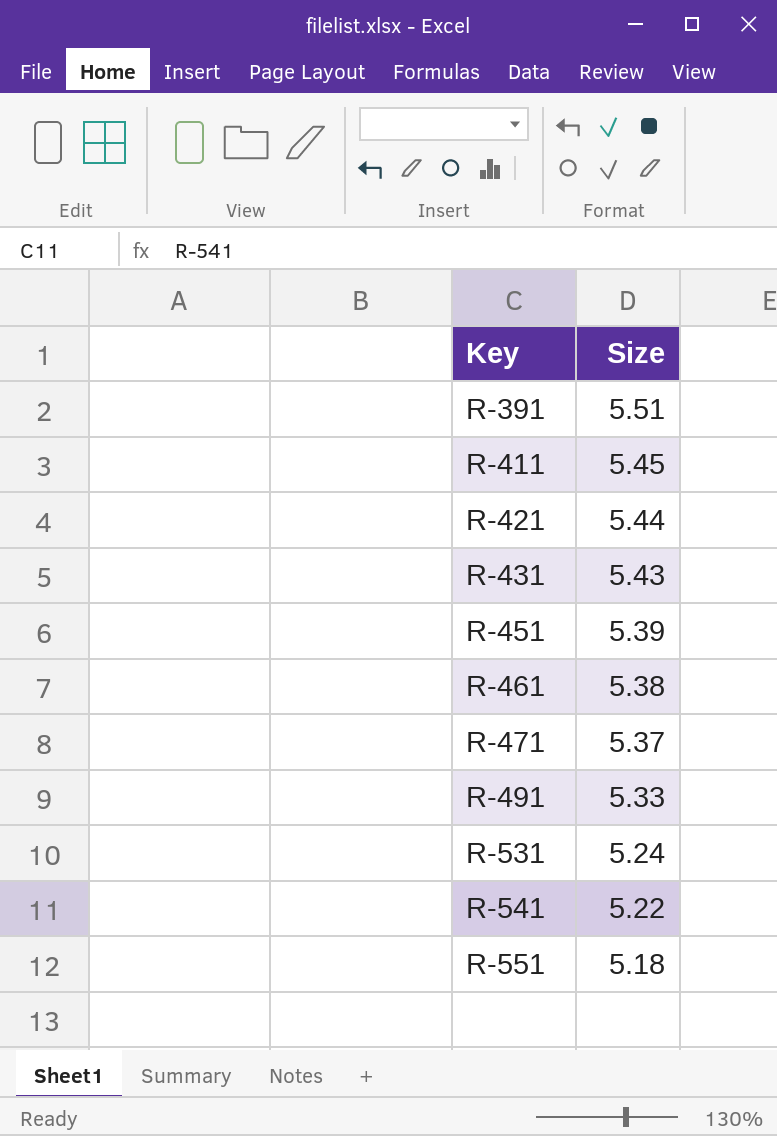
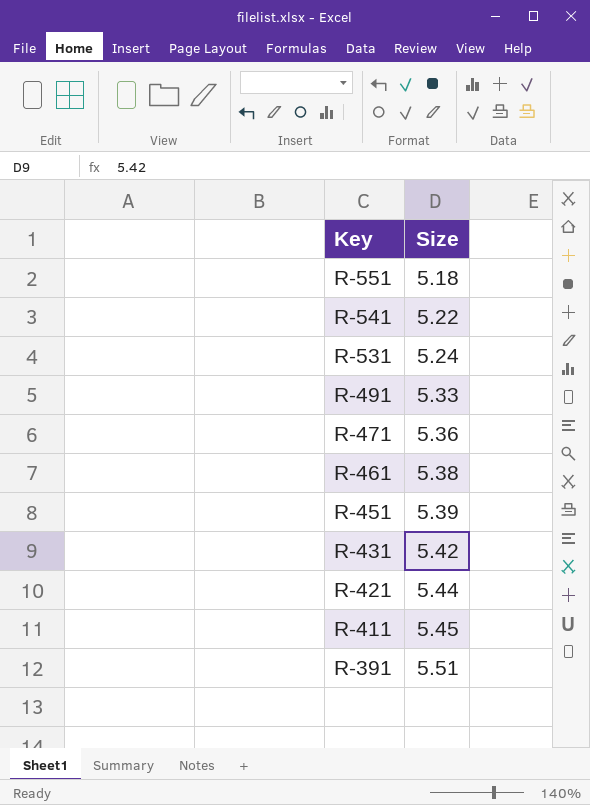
row order: Key ascending -> Key descending
R-471 | Size: 5.37 -> 5.36
R-431 | Size: 5.43 -> 5.42

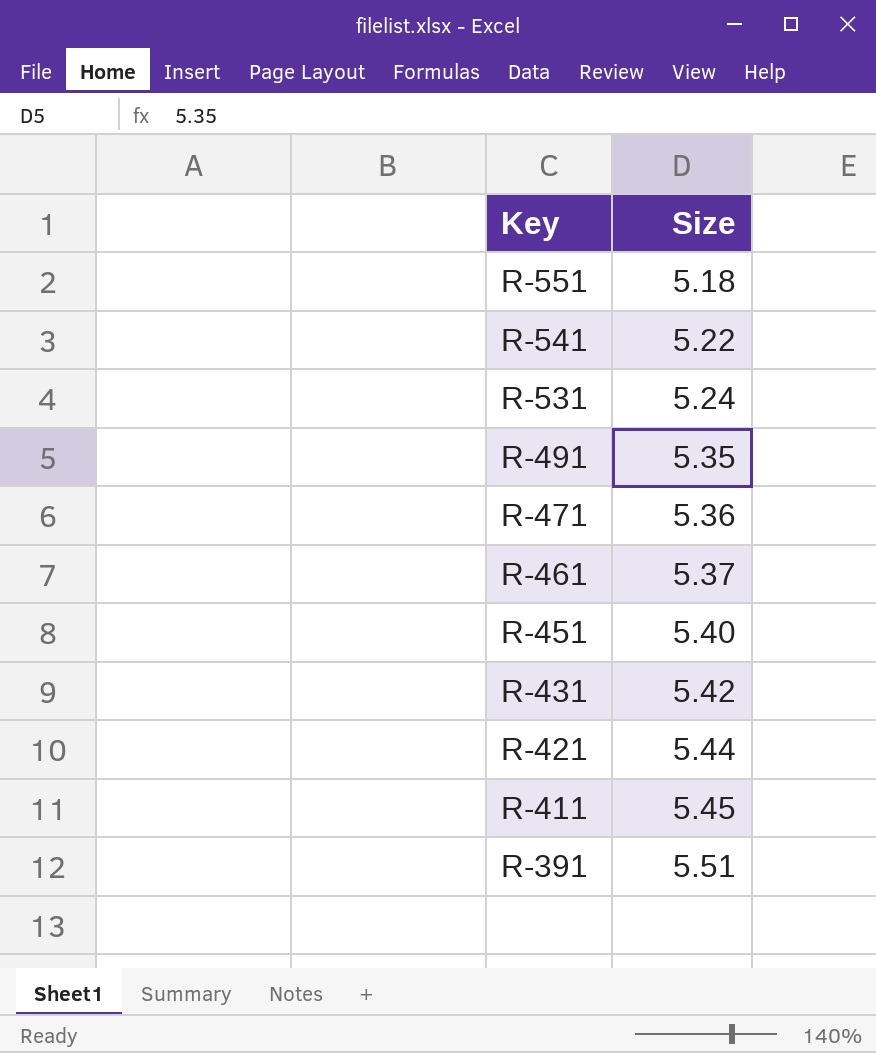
R-491 | Size: 5.33 -> 5.35
R-461 | Size: 5.38 -> 5.37
R-451 | Size: 5.39 -> 5.40

